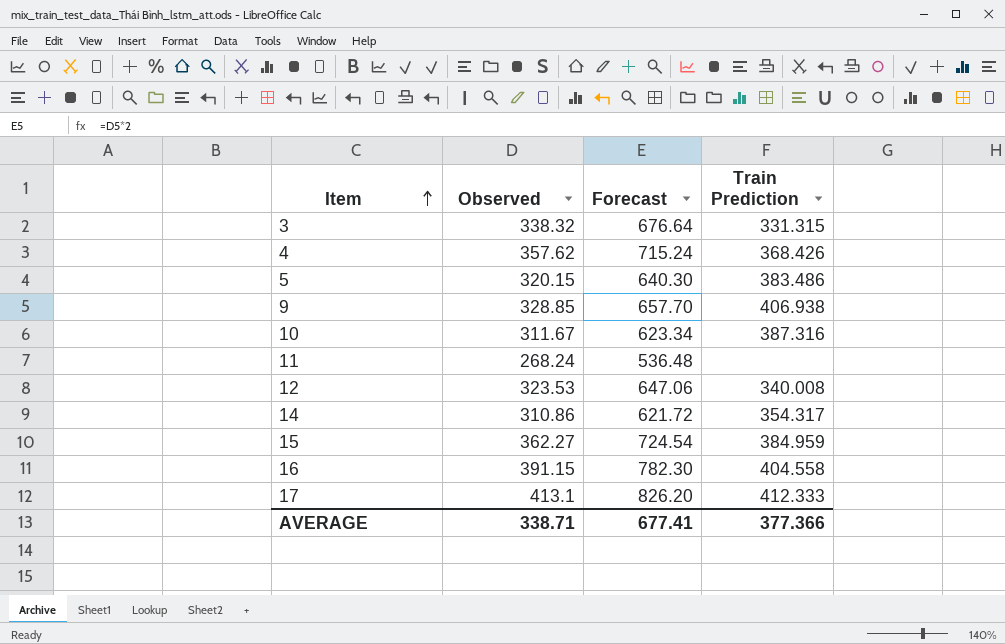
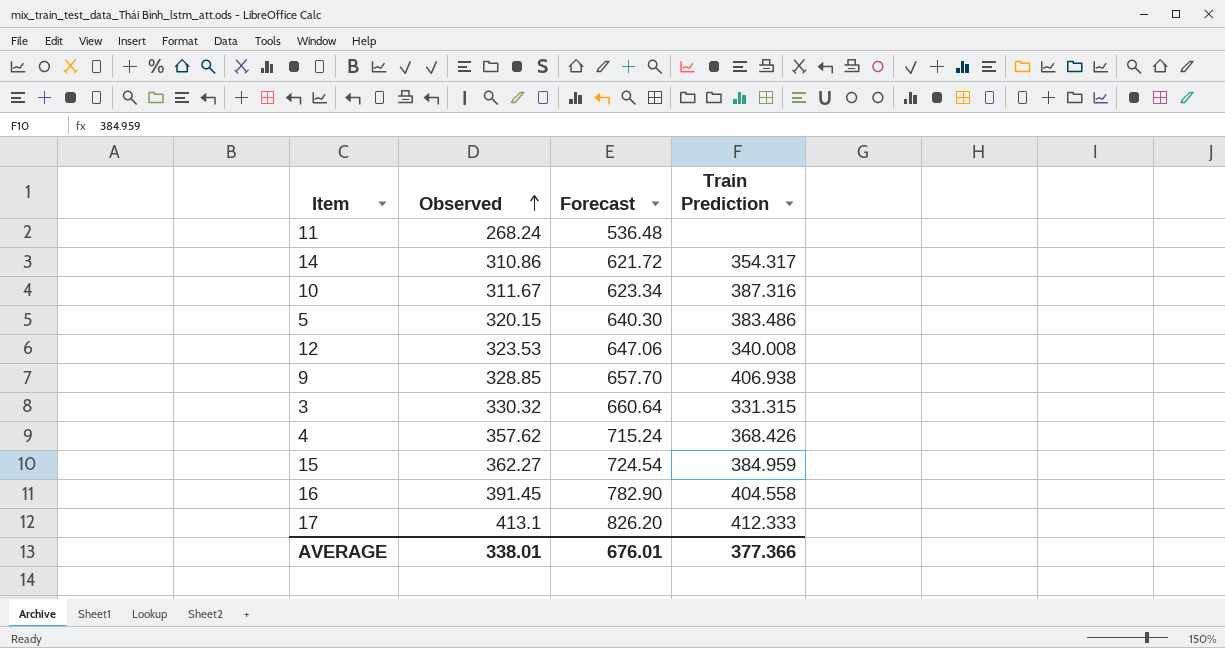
row order: Item ascending -> Observed ascending
3 | Observed: 338.32 -> 330.32
3 | Forecast: 676.64 -> 660.64
16 | Observed: 391.15 -> 391.45
16 | Forecast: 782.30 -> 782.90
AVERAGE | Observed: 338.71 -> 338.01
AVERAGE | Forecast: 677.41 -> 676.01

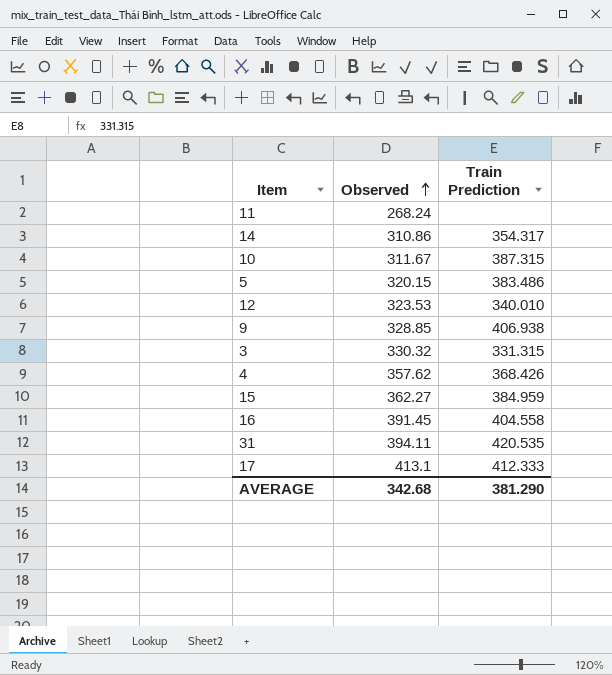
column Forecast | formula: [Observed] * 2 -> none
10 | Train Prediction: 387.316 -> 387.315
12 | Train Prediction: 340.008 -> 340.010
row 31: none -> 394.11 | 420.535
AVERAGE | Observed: 338.01 -> 342.68
AVERAGE | Train Prediction: 377.366 -> 381.290

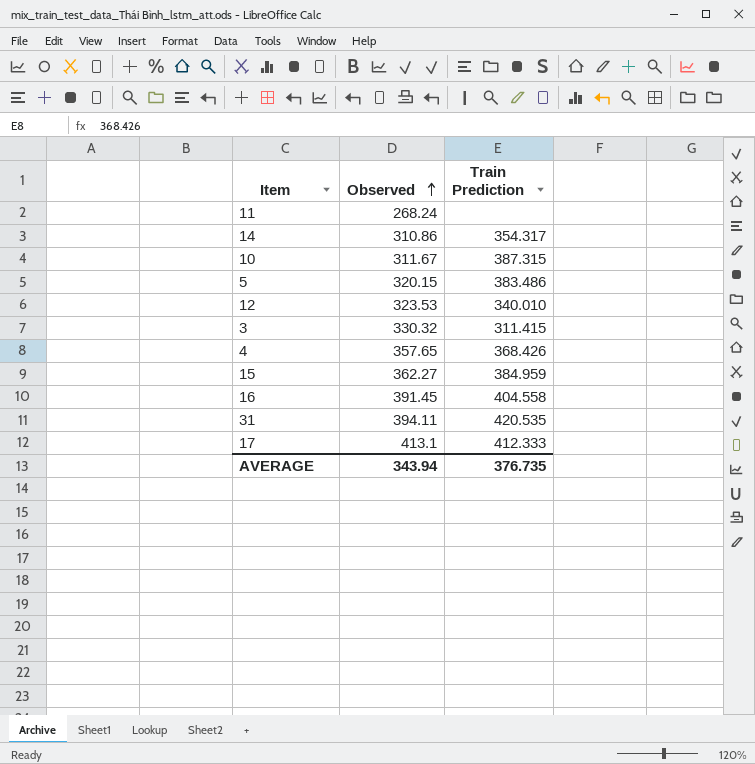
row 9: 328.85 | 406.938 -> none
3 | Train Prediction: 331.315 -> 311.415
4 | Observed: 357.62 -> 357.65
AVERAGE | Observed: 342.68 -> 343.94
AVERAGE | Train Prediction: 381.290 -> 376.735

